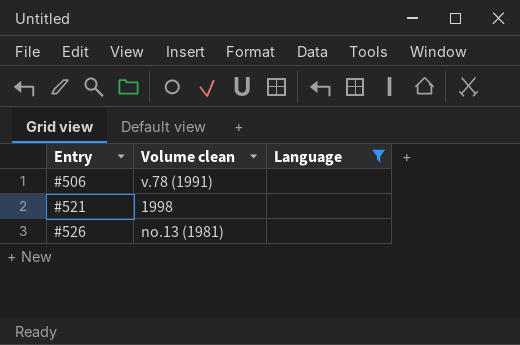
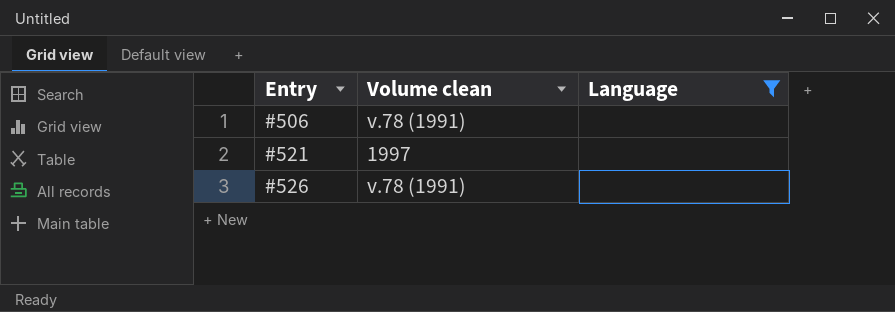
#521 | Volume clean: 1998 -> 1997
#526 | Volume clean: no.13 (1981) -> v.78 (1991)

